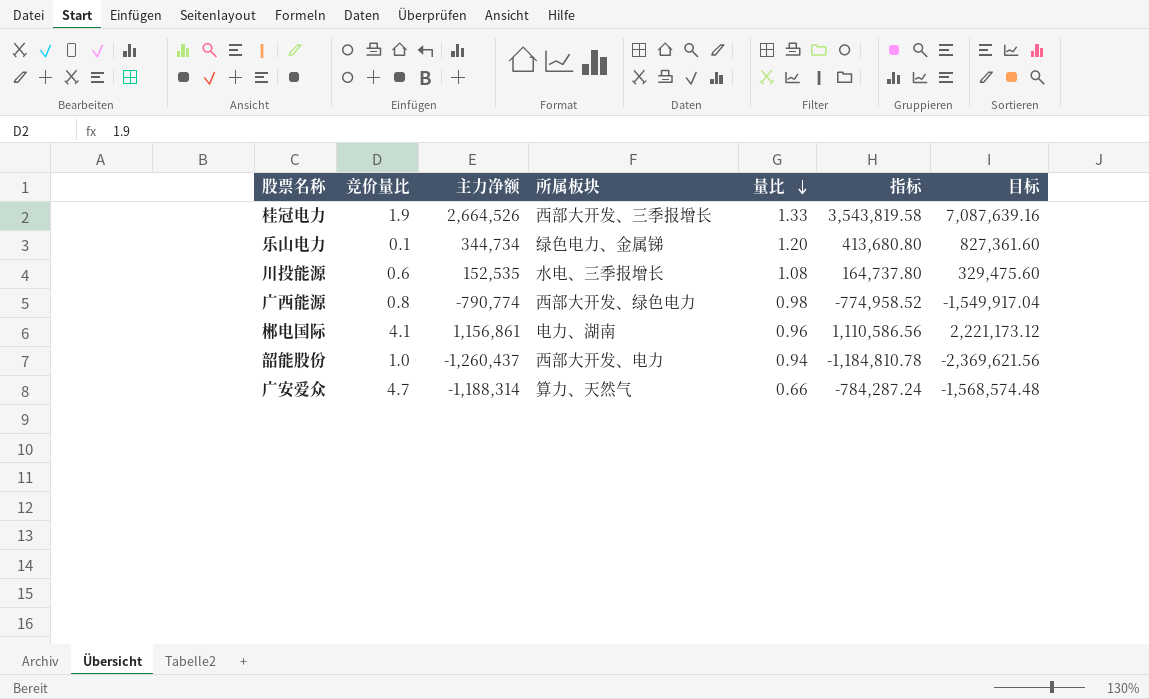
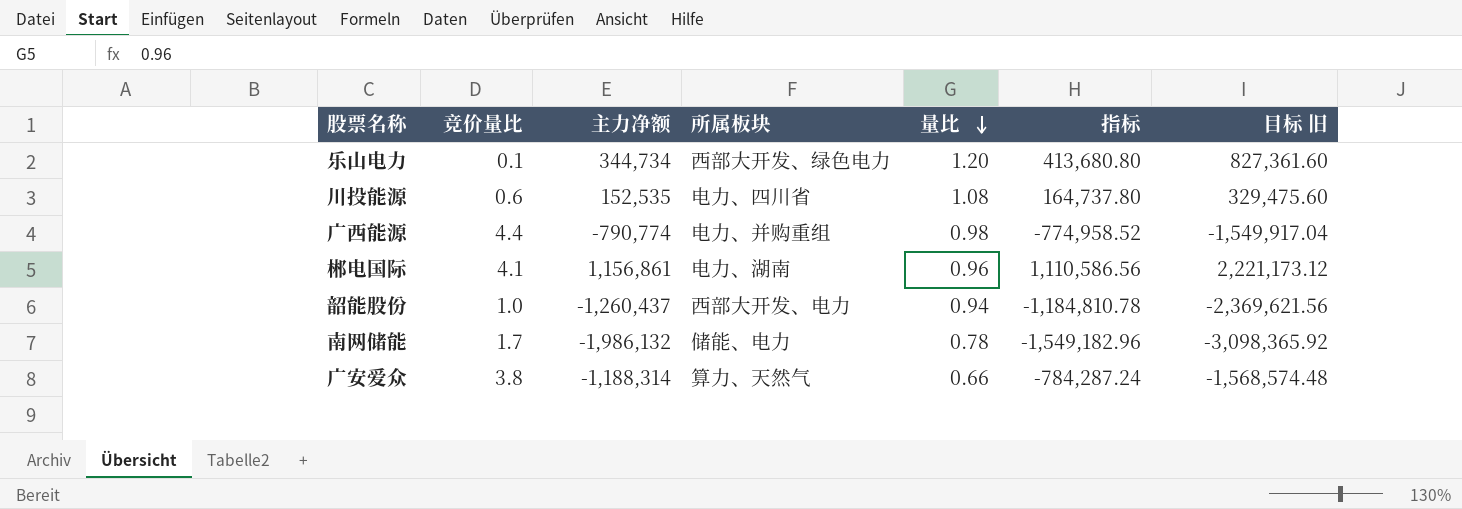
column name: 目标 -> 目标 旧
row 桂冠电力: 1.9 | 2,664,526 | 西部大开发、三季报增长 | 1.33 | 3,543,819.58 | 7,087,639.16 -> none
乐山电力 | 所属板块: 绿色电力、金属锑 -> 西部大开发、绿色电力
川投能源 | 所属板块: 水电、三季报增长 -> 电力、四川省
广西能源 | 竞价量比: 0.8 -> 4.4
广西能源 | 所属板块: 西部大开发、绿色电力 -> 电力、并购重组
row 南网储能: none -> 1.7 | -1,986,132 | 储能、电力 | 0.78 | -1,549,182.96 | -3,098,365.92
广安爱众 | 竞价量比: 4.7 -> 3.8

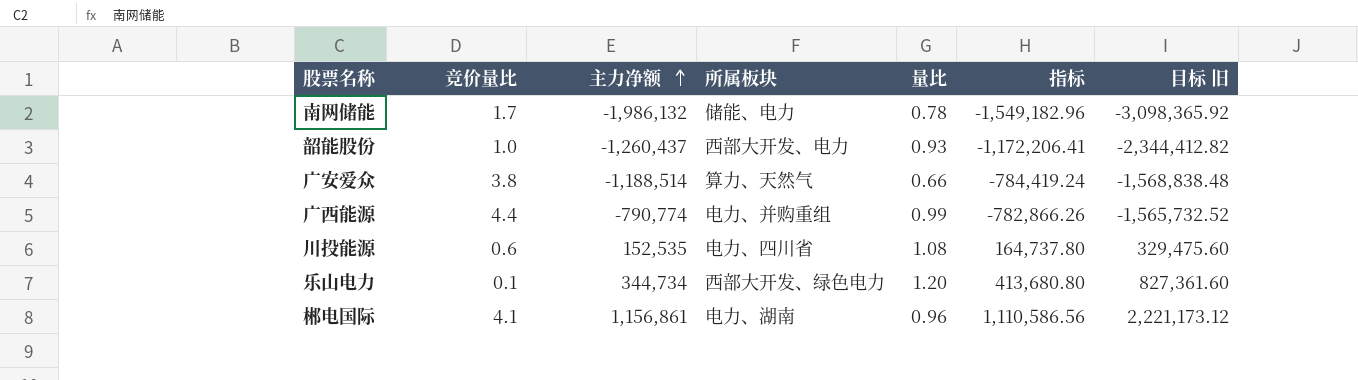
row order: 量比 descending -> 主力净额 ascending
韶能股份 | 量比: 0.94 -> 0.93
韶能股份 | 指标: -1,184,810.78 -> -1,172,206.41
韶能股份 | 目标 旧: -2,369,621.56 -> -2,344,412.82
广安爱众 | 主力净额: -1,188,314 -> -1,188,514
广安爱众 | 指标: -784,287.24 -> -784,419.24
广安爱众 | 目标 旧: -1,568,574.48 -> -1,568,838.48
广西能源 | 量比: 0.98 -> 0.99
广西能源 | 指标: -774,958.52 -> -782,866.26
广西能源 | 目标 旧: -1,549,917.04 -> -1,565,732.52

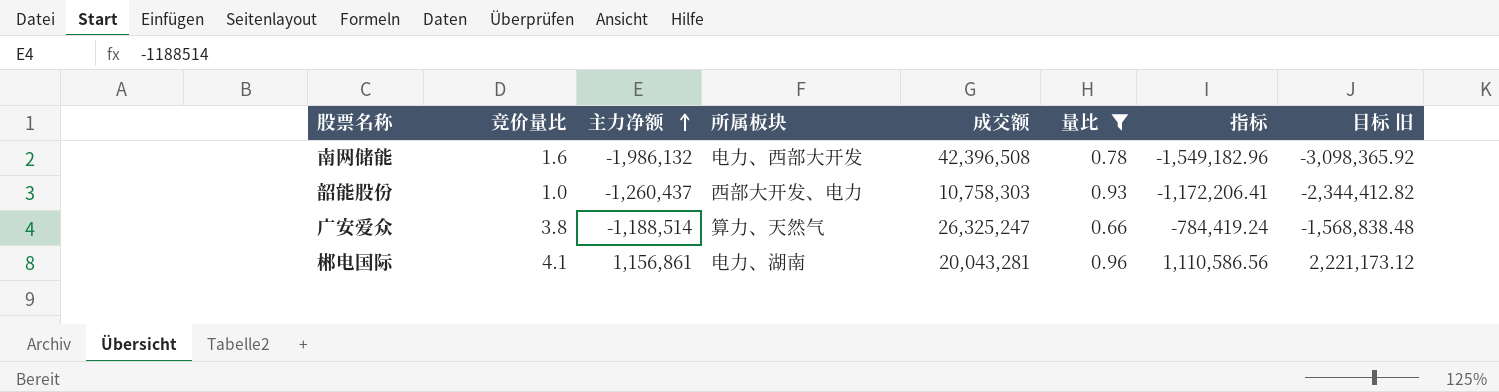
filter: none -> 量比 <= 0.96
column 成交额 | position: none -> 5
南网储能 | 竞价量比: 1.7 -> 1.6
南网储能 | 所属板块: 储能、电力 -> 电力、西部大开发

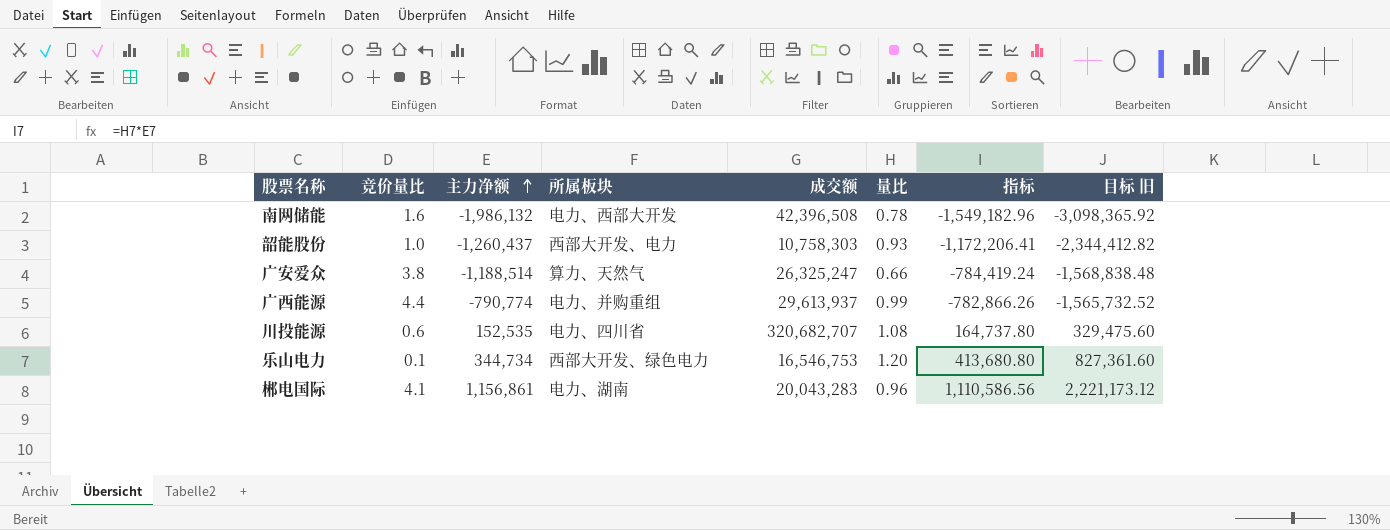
filter: 量比 <= 0.96 -> none
郴电国际 | 成交额: 20,043,281 -> 20,043,283

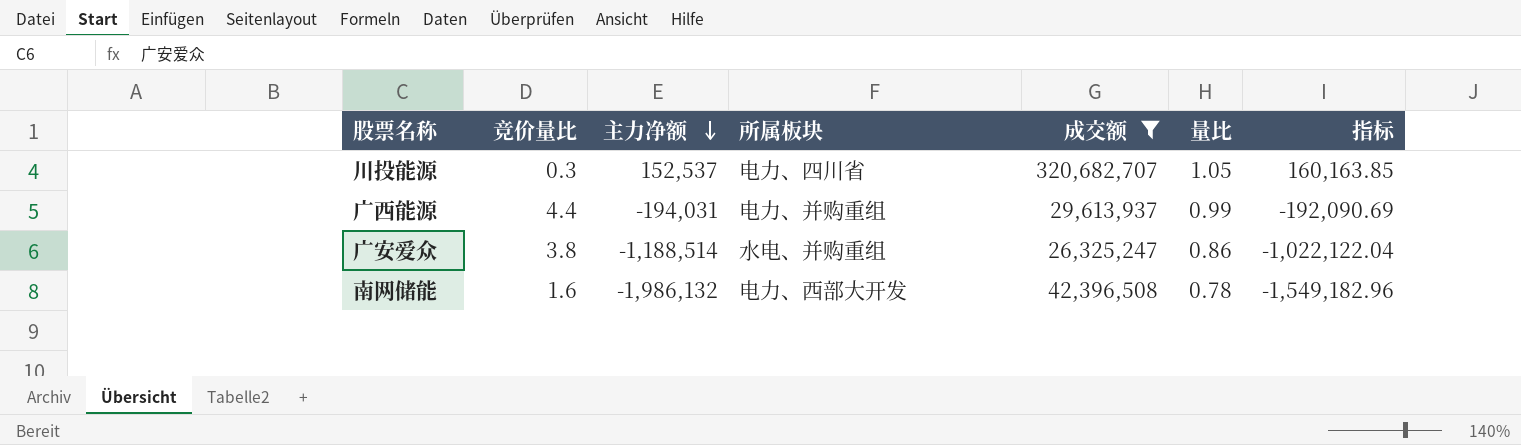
filter: none -> 成交额 >= 26,325,247
row order: 主力净额 ascending -> 主力净额 descending
column 目标 旧 | formula: [指标] * 2 -> none
川投能源 | 竞价量比: 0.6 -> 0.3
川投能源 | 主力净额: 152,535 -> 152,537
川投能源 | 量比: 1.08 -> 1.05
川投能源 | 指标: 164,737.80 -> 160,163.85
广西能源 | 主力净额: -790,774 -> -194,031
广西能源 | 指标: -782,866.26 -> -192,090.69
广安爱众 | 所属板块: 算力、天然气 -> 水电、并购重组
广安爱众 | 量比: 0.66 -> 0.86
广安爱众 | 指标: -784,419.24 -> -1,022,122.04

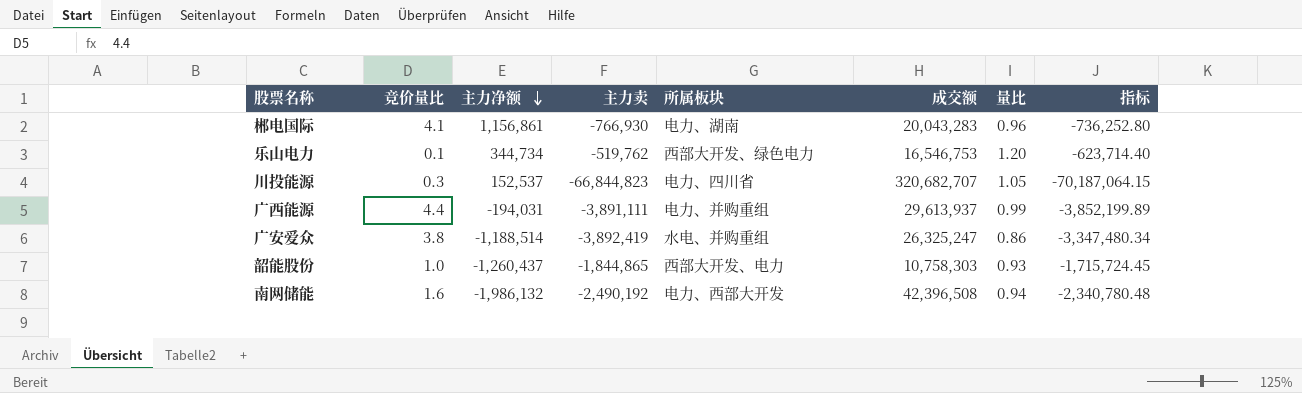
filter: 成交额 >= 26,325,247 -> none
column 主力卖 | position: none -> 4
column 指标 | formula: [主力净额] * [量比] -> [主力卖] * [量比]
南网储能 | 量比: 0.78 -> 0.94

